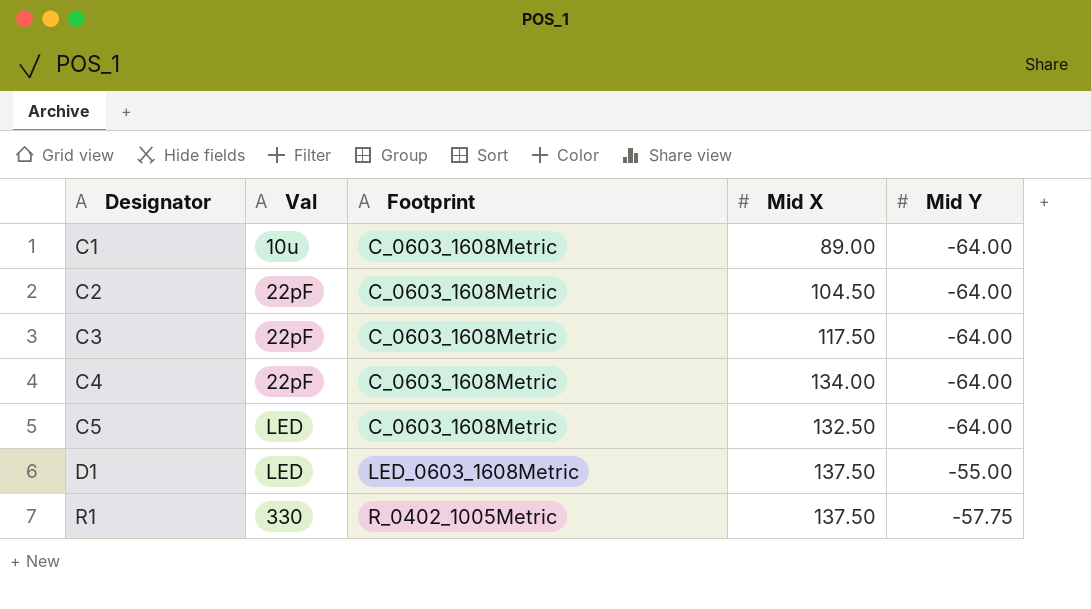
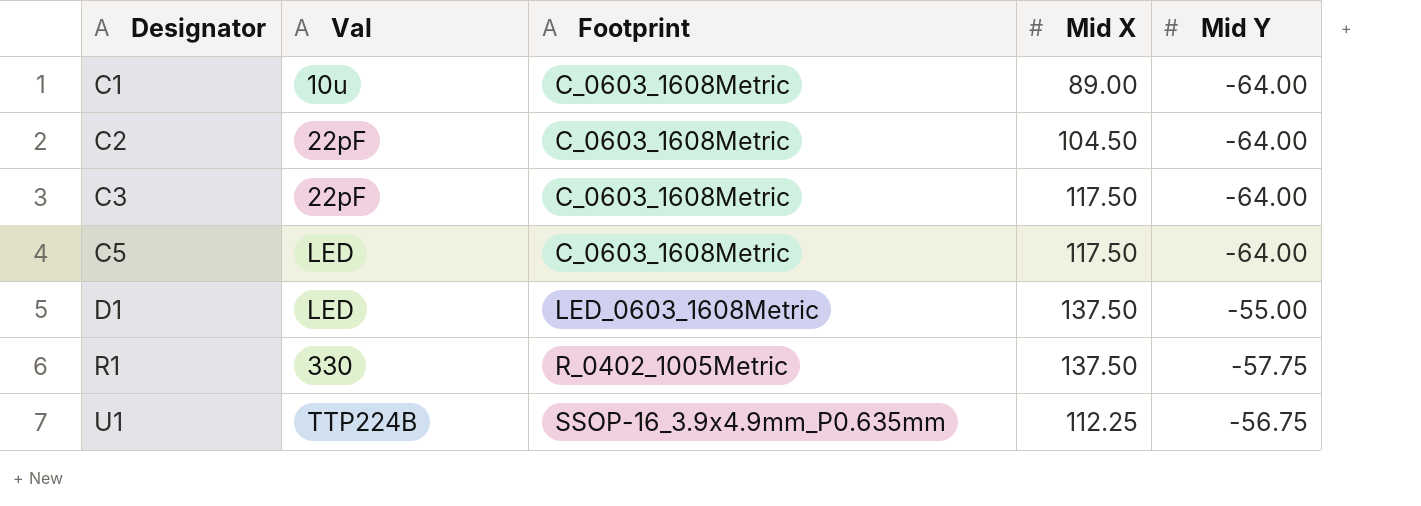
row C4: 22pF | C_0603_1608Metric | 134.00 | -64.00 -> none
C5 | Mid X: 132.50 -> 117.50
row U1: none -> TTP224B | SSOP-16_3.9x4.9mm_P0.635mm | 112.25 | -56.75

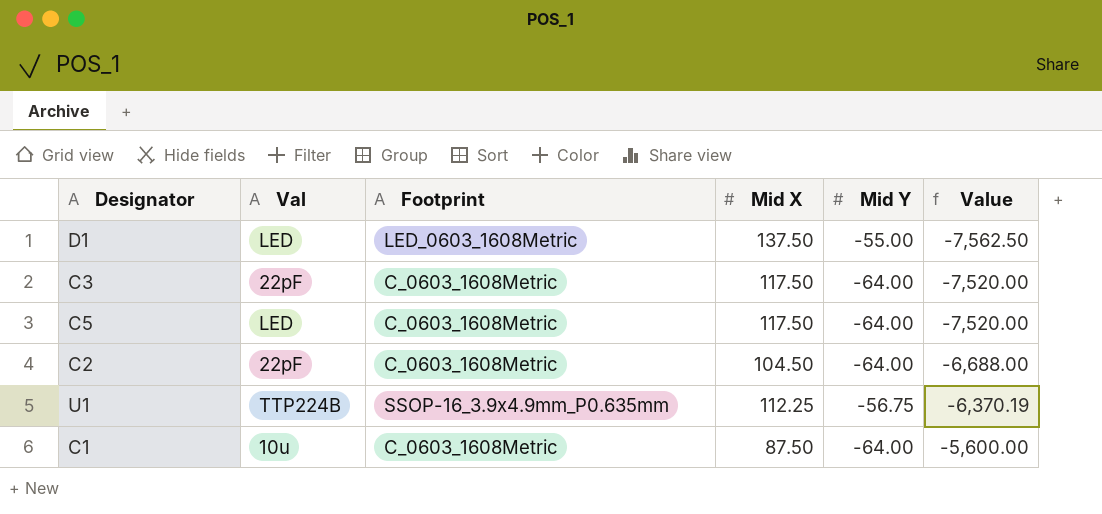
row order: Designator ascending -> Value ascending
column Value | formula: none -> [Mid X] * [Mid Y]
row R1: 330 | R_0402_1005Metric | 137.50 | -57.75 -> none
C1 | Mid X: 89.00 -> 87.50

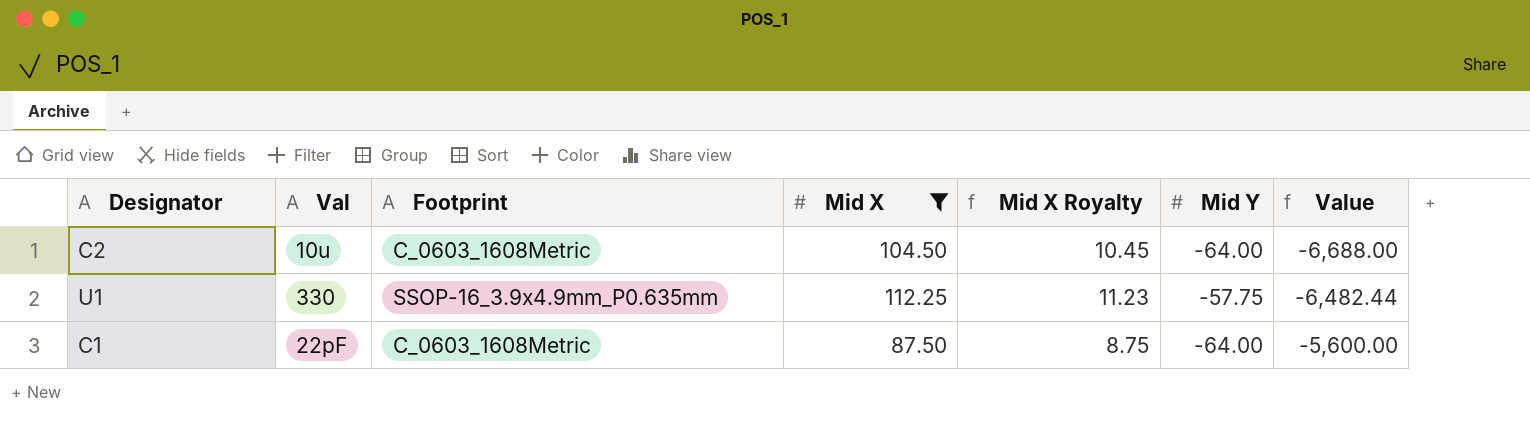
filter: none -> Mid X <= 112.25
column Mid X Royalty | formula: none -> [Mid X] * 0.1
C2 | Val: 22pF -> 10u
U1 | Val: TTP224B -> 330
U1 | Mid Y: -56.75 -> -57.75
U1 | Value: -6,370.19 -> -6,482.44
C1 | Val: 10u -> 22pF

